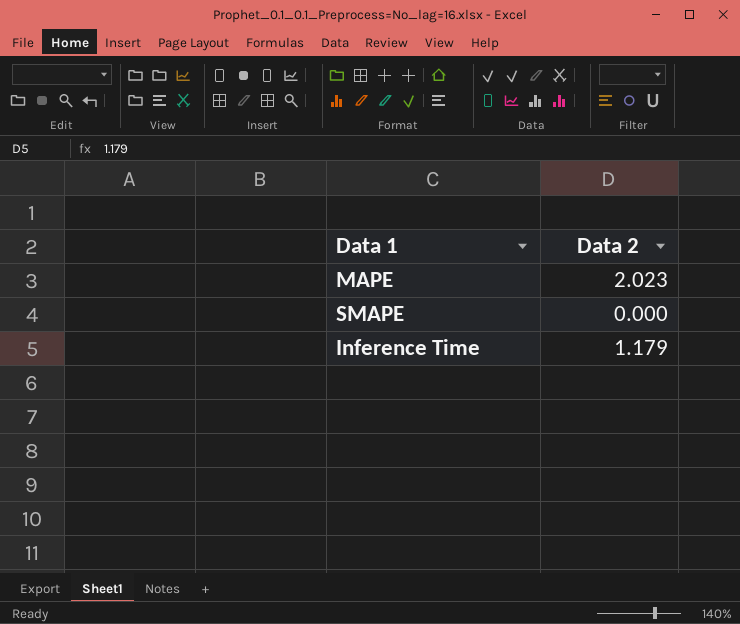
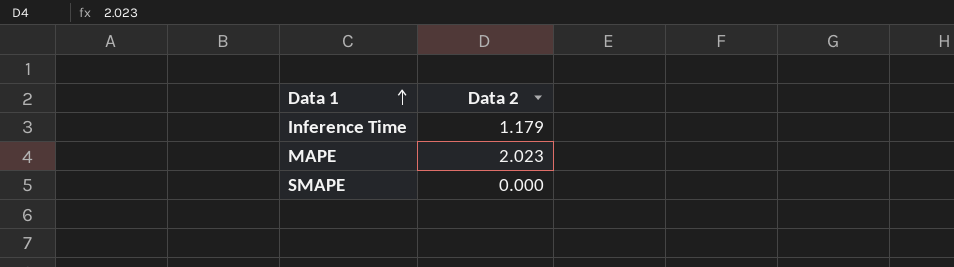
row order: none -> Data 1 ascending

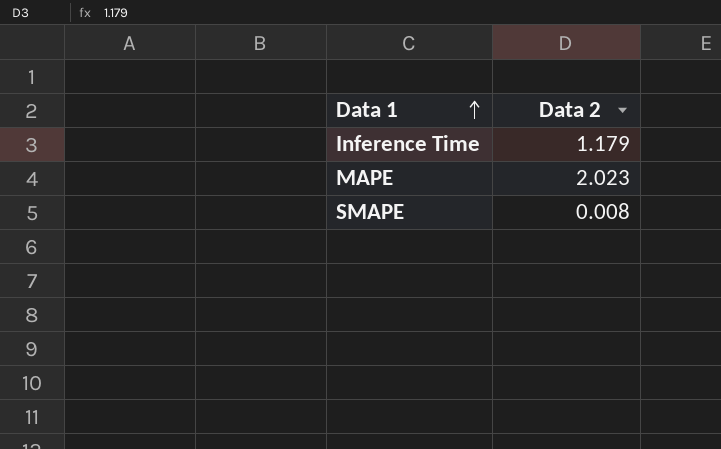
SMAPE | Data 2: 0.000 -> 0.008

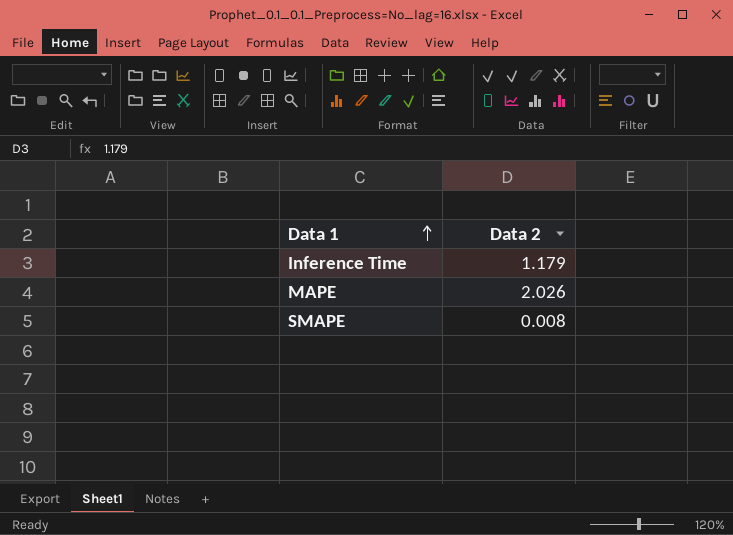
MAPE | Data 2: 2.023 -> 2.026

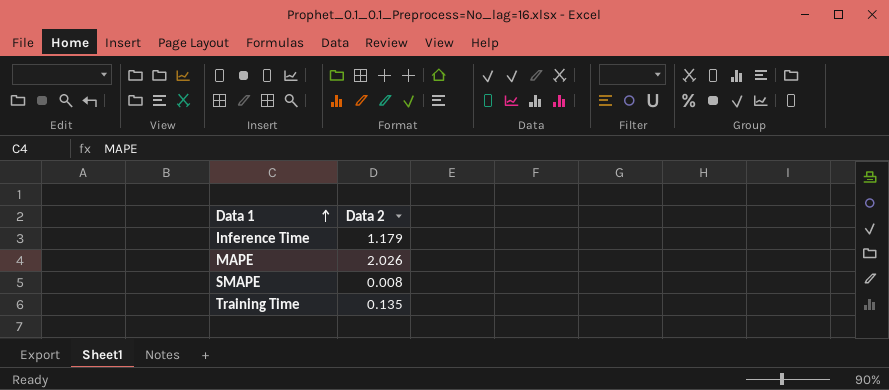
row Training Time: none -> 0.135

